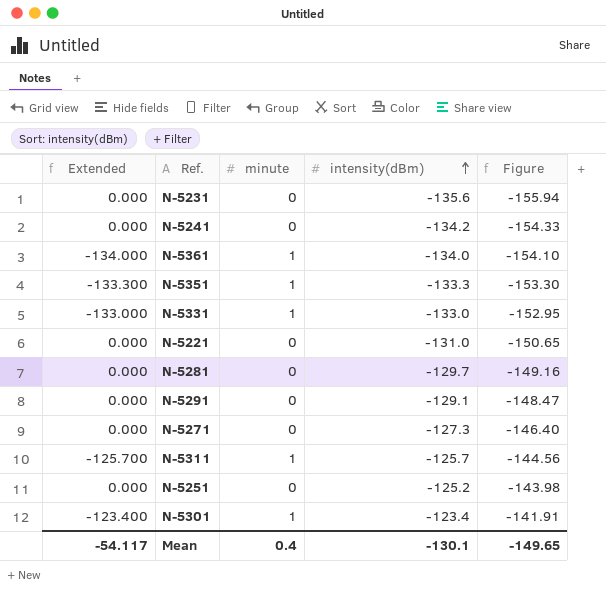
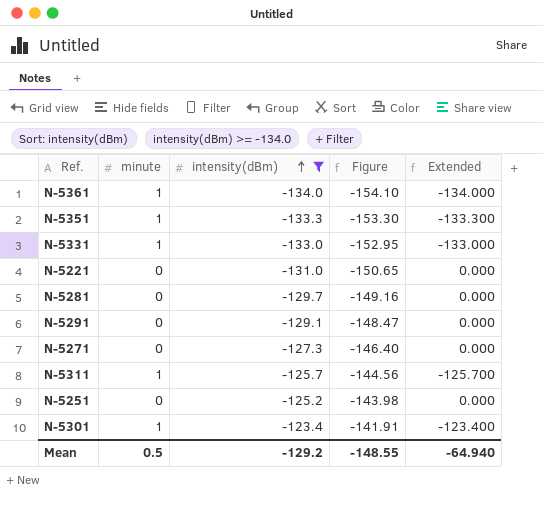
filter: none -> intensity(dBm) >= -134.0
column Extended | position: 1 -> 5
Mean | minute: 0.4 -> 0.5
Mean | intensity(dBm): -130.1 -> -129.2
Mean | Figure: -149.65 -> -148.55
Mean | Extended: -54.117 -> -64.940

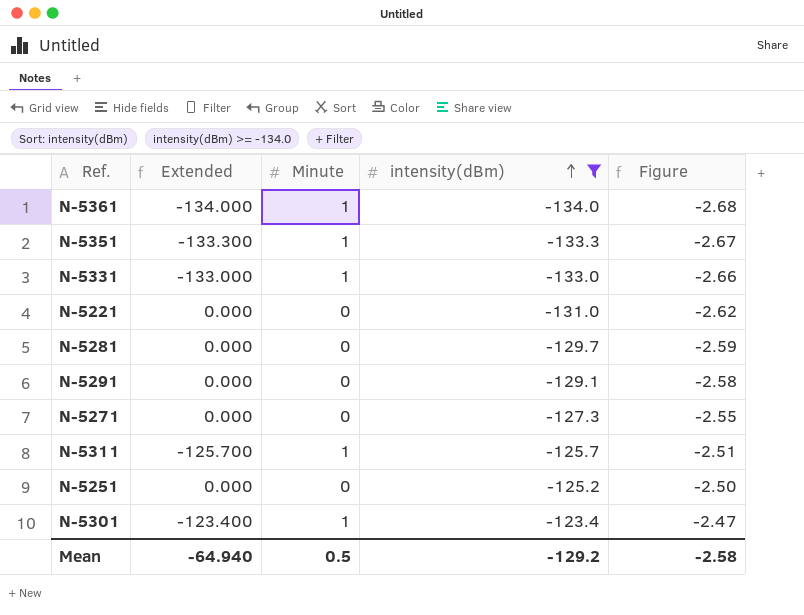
column Extended | position: 5 -> 2
column name: minute -> Minute
column Figure | formula: [intensity(dBm)] * 1.15 -> [intensity(dBm)] * 0.02
Mean | Figure: -148.55 -> -2.58

